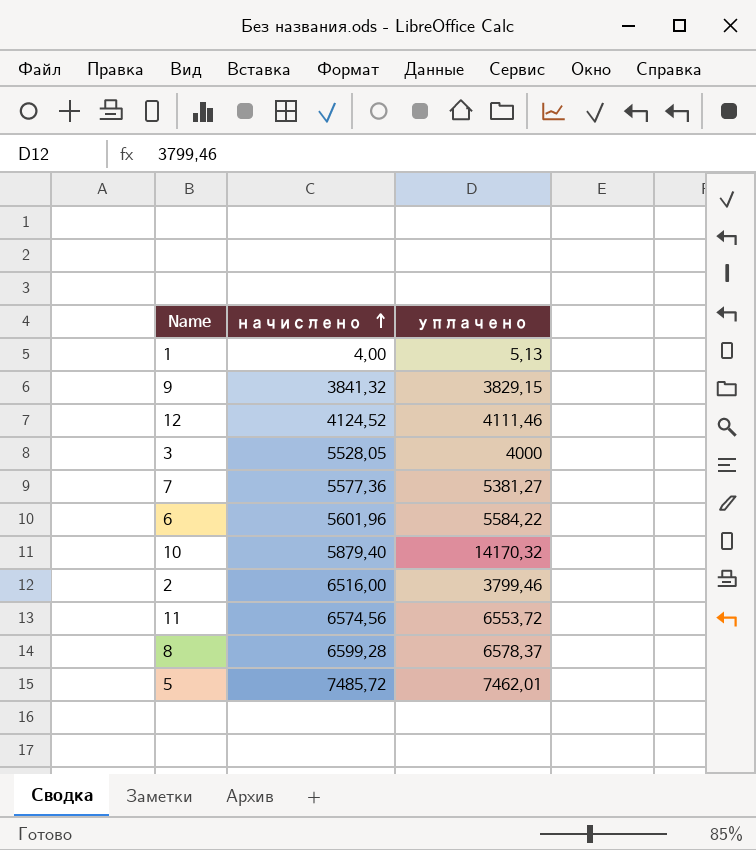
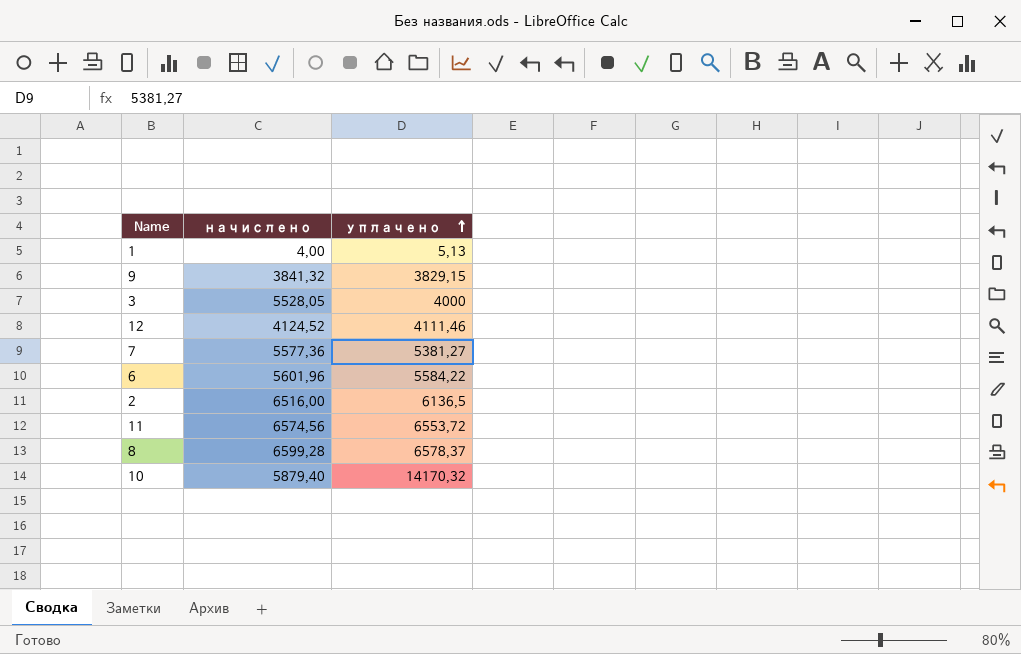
row order: начислено ascending -> уплачено ascending
row 5: 7485,72 | 7462,01 -> none
2 | уплачено: 3799,46 -> 6136,5

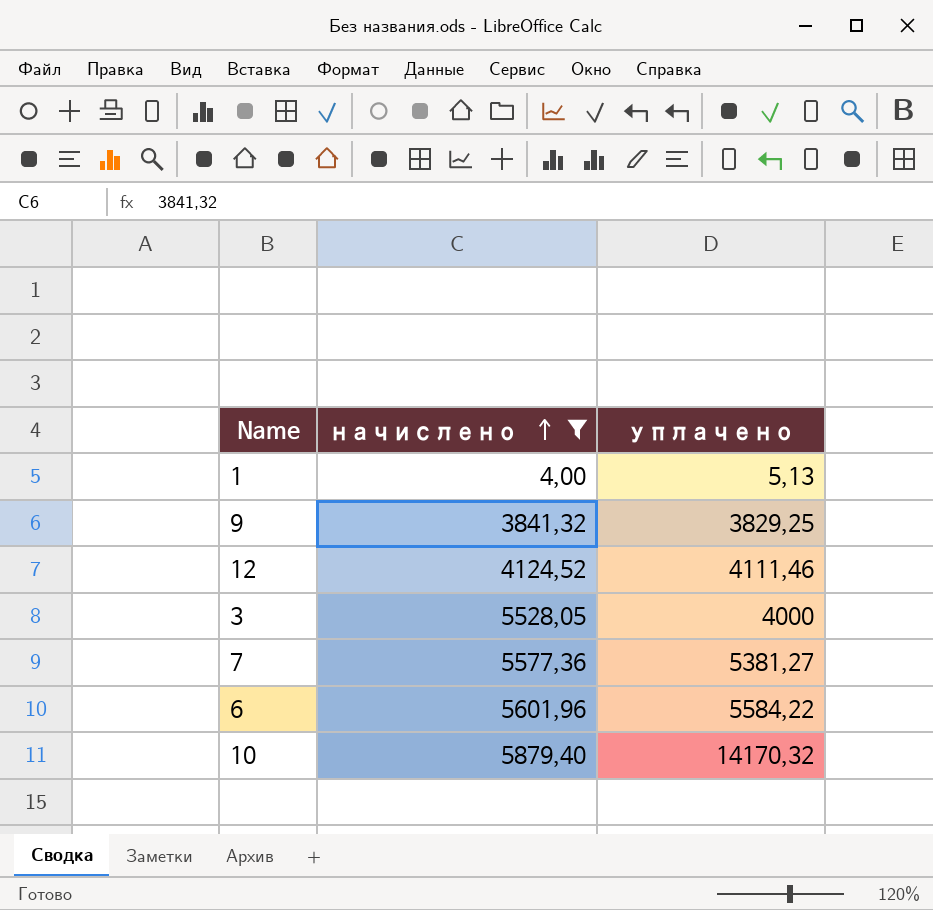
filter: none -> начислено <= 5879,40
row order: уплачено ascending -> начислено ascending
9 | уплачено: 3829,15 -> 3829,25

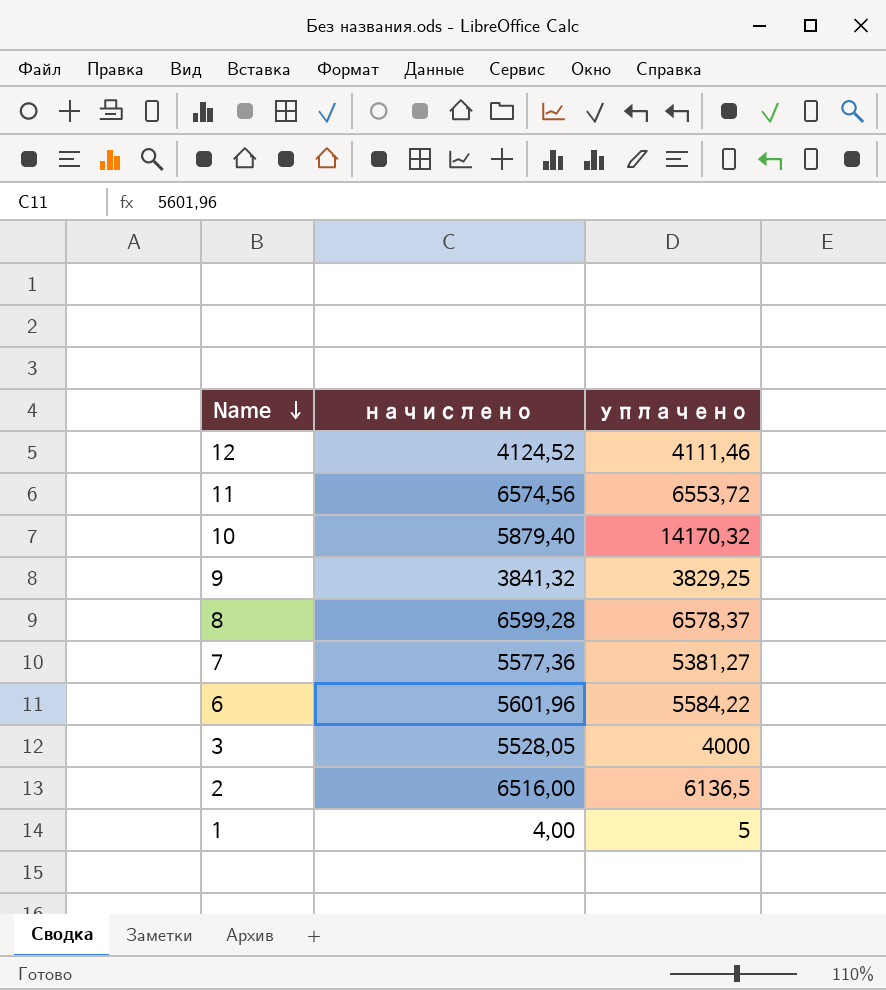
filter: начислено <= 5879,40 -> none
row order: начислено ascending -> Name descending
1 | уплачено: 5,13 -> 5

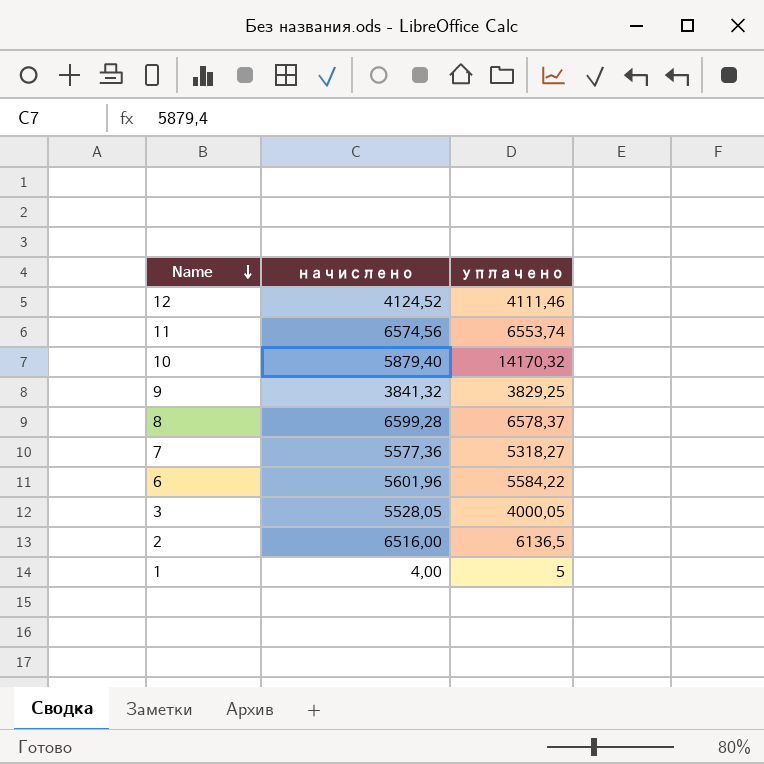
11 | уплачено: 6553,72 -> 6553,74
7 | уплачено: 5381,27 -> 5318,27
3 | уплачено: 4000 -> 4000,05

